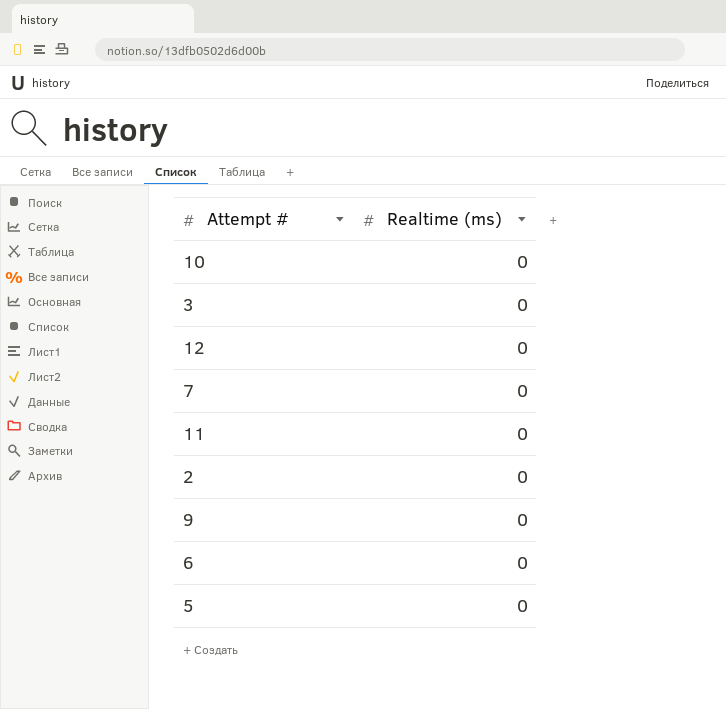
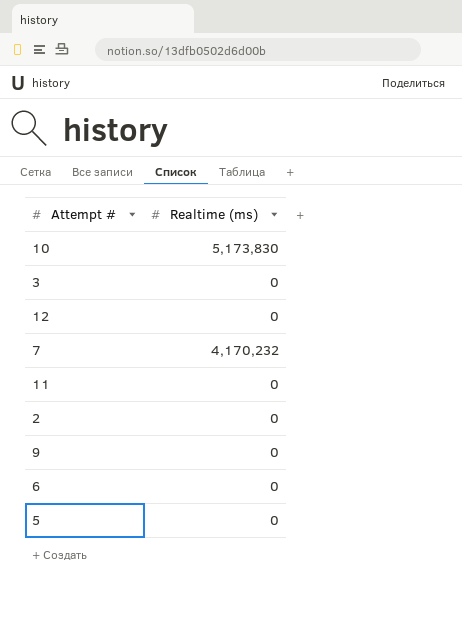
10 | Realtime (ms): 0 -> 5,173,830
7 | Realtime (ms): 0 -> 4,170,232

